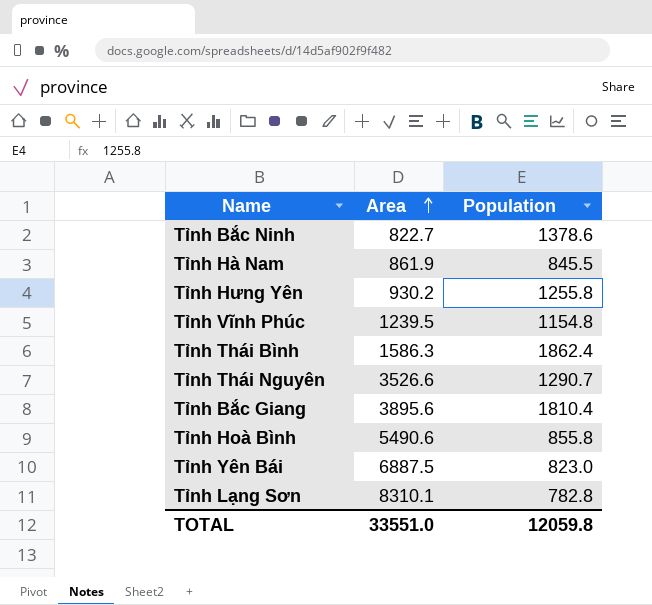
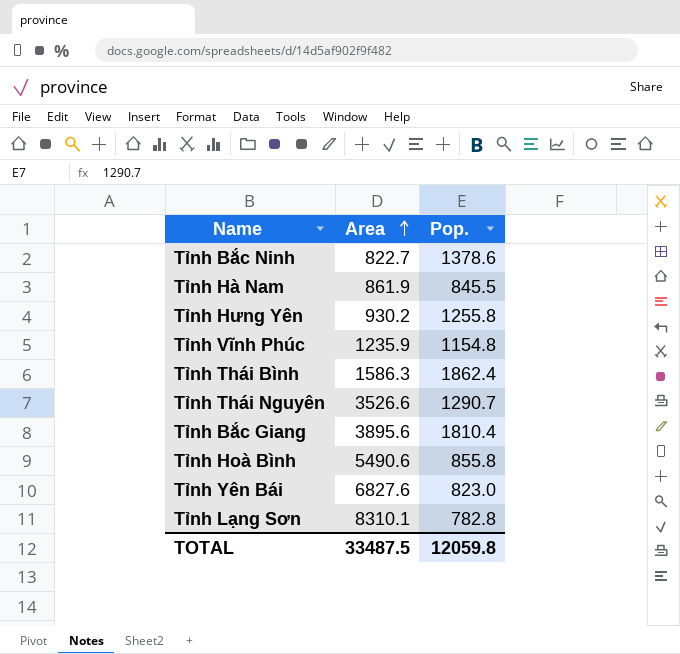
column name: Population -> Pop.
Tỉnh Vĩnh Phúc | Area: 1239.5 -> 1235.9
Tỉnh Yên Bái | Area: 6887.5 -> 6827.6
TOTAL | Area: 33551.0 -> 33487.5

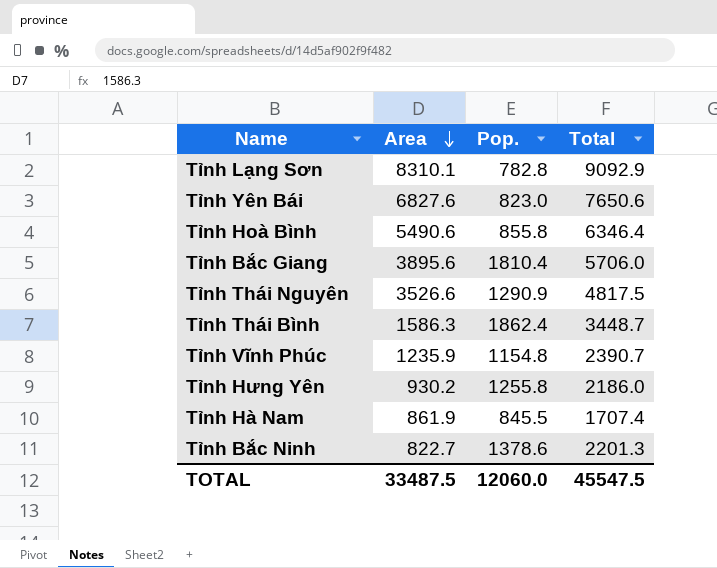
row order: Area ascending -> Area descending
column Total | formula: none -> [Area] + [Pop.]
Tỉnh Thái Nguyên | Pop.: 1290.7 -> 1290.9
TOTAL | Pop.: 12059.8 -> 12060.0

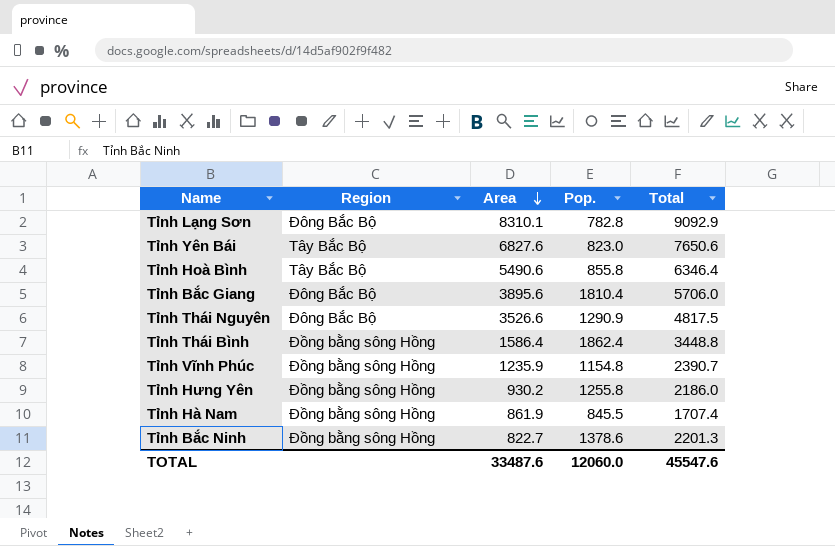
column Region | position: none -> 2
Tỉnh Thái Bình | Area: 1586.3 -> 1586.4
Tỉnh Thái Bình | Total: 3448.7 -> 3448.8
TOTAL | Area: 33487.5 -> 33487.6
TOTAL | Total: 45547.5 -> 45547.6

